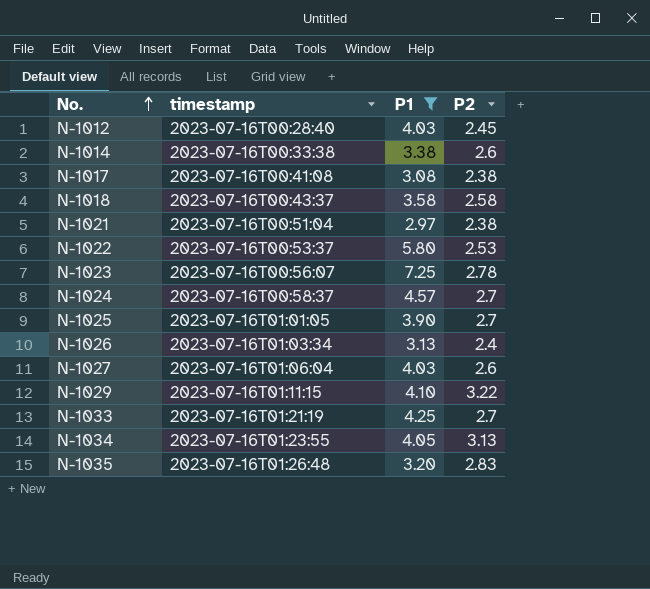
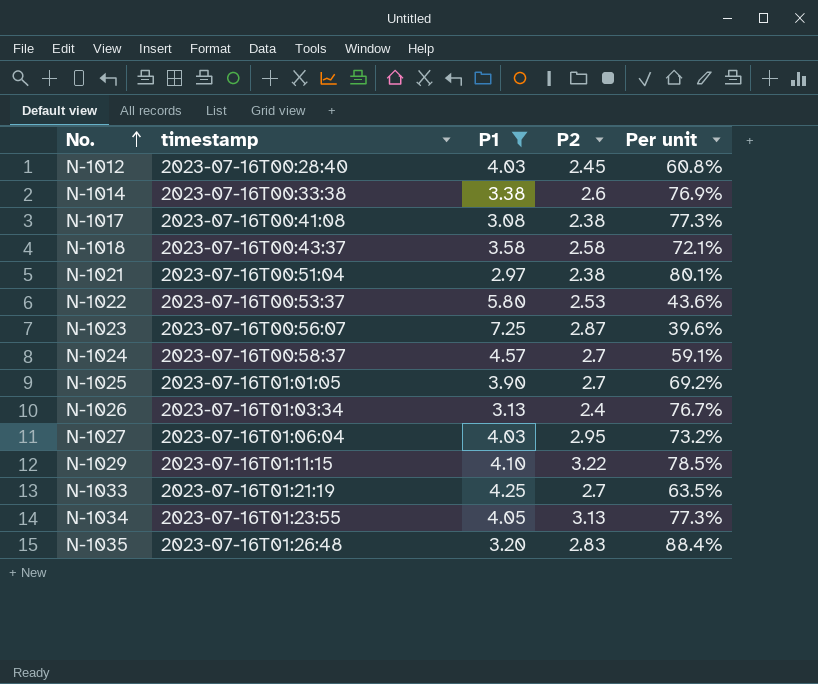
column Per unit | formula: none -> [P2] / [P1]
N-1023 | P2: 2.78 -> 2.87
N-1027 | P2: 2.6 -> 2.95

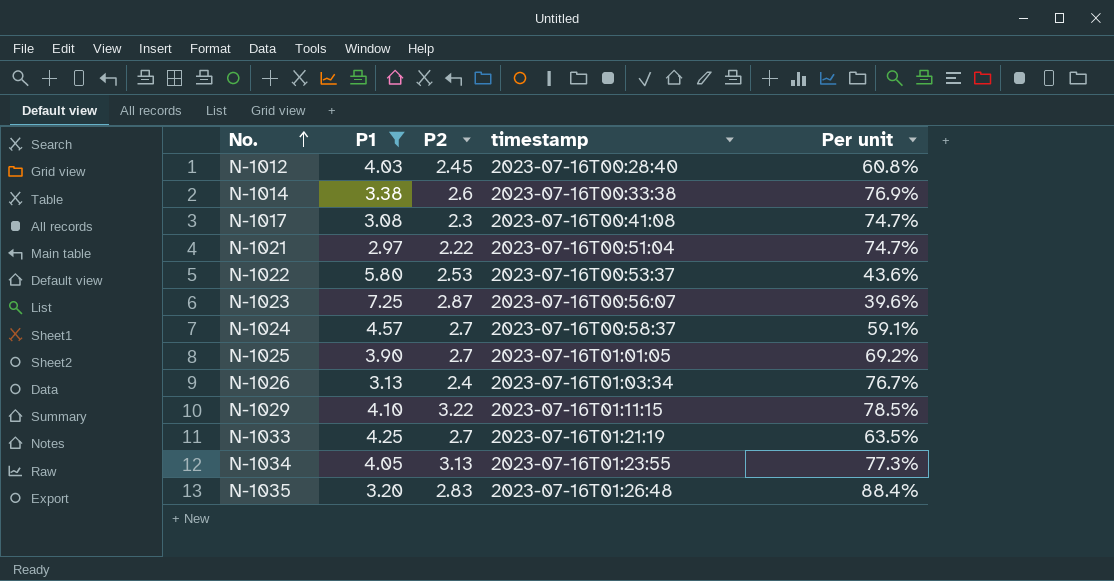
column timestamp | position: 2 -> 4
row N-1018: 2023-07-16T00:43:37 | 3.58 | 2.58 | 72.1% -> none
row N-1027: 2023-07-16T01:06:04 | 4.03 | 2.95 | 73.2% -> none
N-1017 | P2: 2.38 -> 2.3
N-1017 | Per unit: 77.3% -> 74.7%
N-1021 | P2: 2.38 -> 2.22
N-1021 | Per unit: 80.1% -> 74.7%

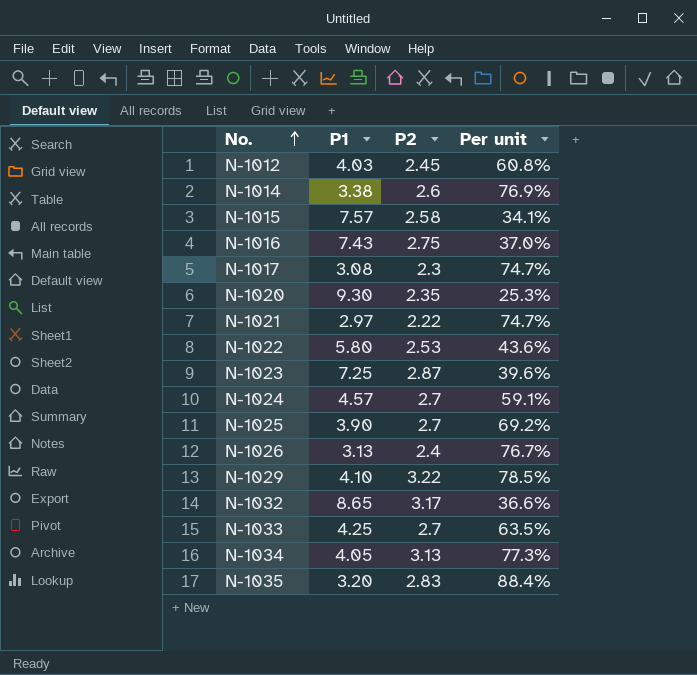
filter: P1 <= 7.25 -> none
column timestamp | position: 4 -> none

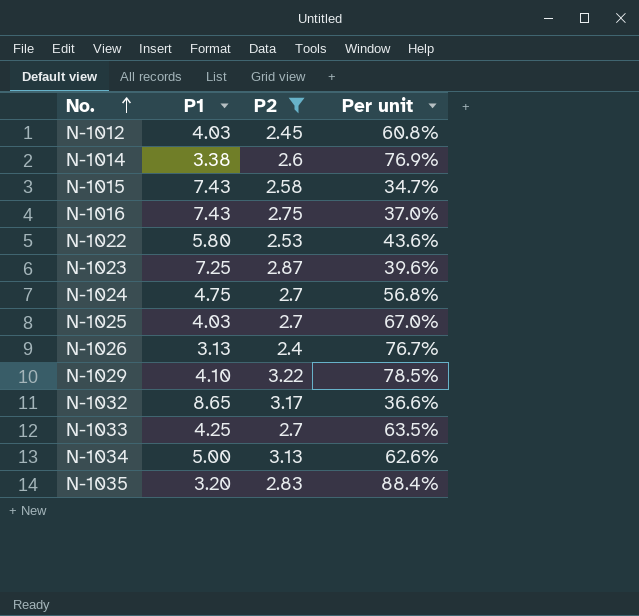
filter: none -> P2 >= 2.4
N-1015 | P1: 7.57 -> 7.43
N-1015 | Per unit: 34.1% -> 34.7%
N-1024 | P1: 4.57 -> 4.75
N-1024 | Per unit: 59.1% -> 56.8%
N-1025 | P1: 3.90 -> 4.03
N-1025 | Per unit: 69.2% -> 67.0%
N-1034 | P1: 4.05 -> 5.00
N-1034 | Per unit: 77.3% -> 62.6%

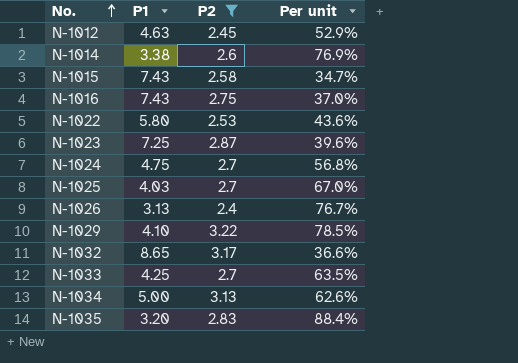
N-1012 | P1: 4.03 -> 4.63
N-1012 | Per unit: 60.8% -> 52.9%

